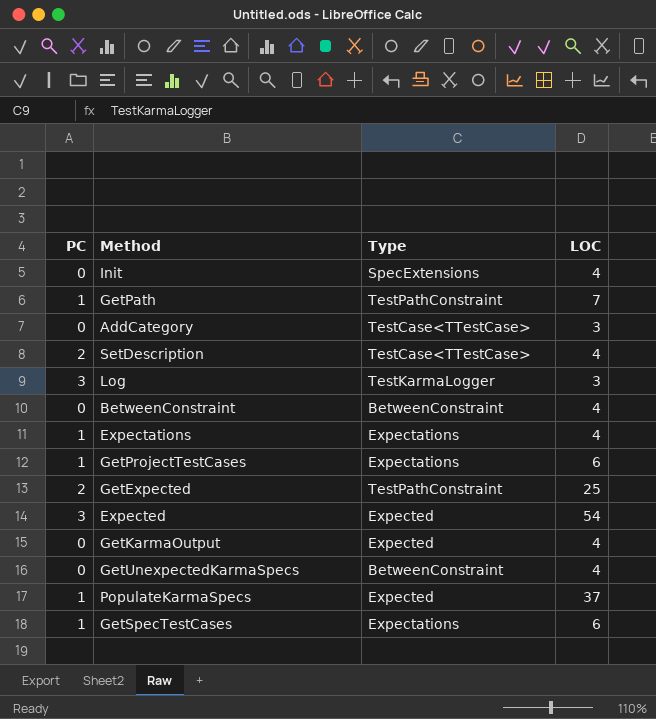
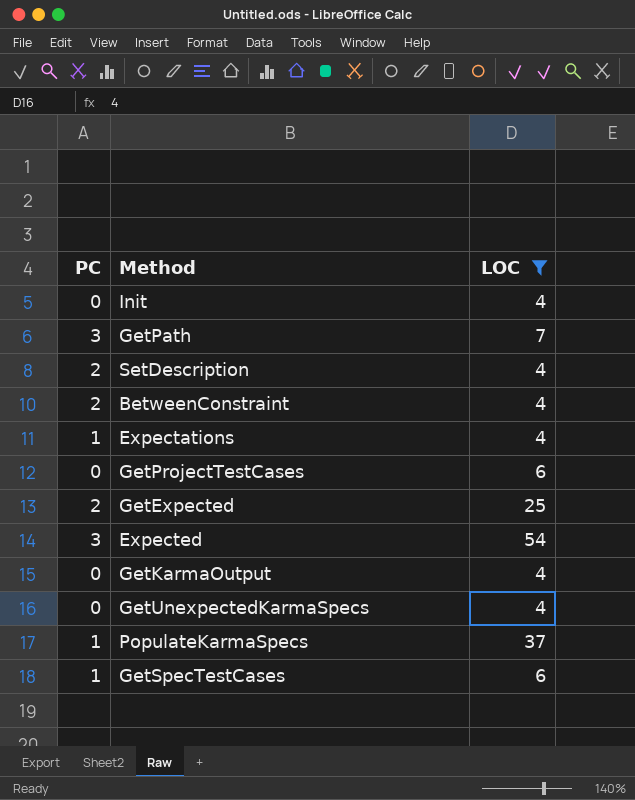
filter: none -> LOC != 3
column Type | position: 3 -> none
GetPath | PC: 1 -> 3
BetweenConstraint | PC: 0 -> 2
GetProjectTestCases | PC: 1 -> 0

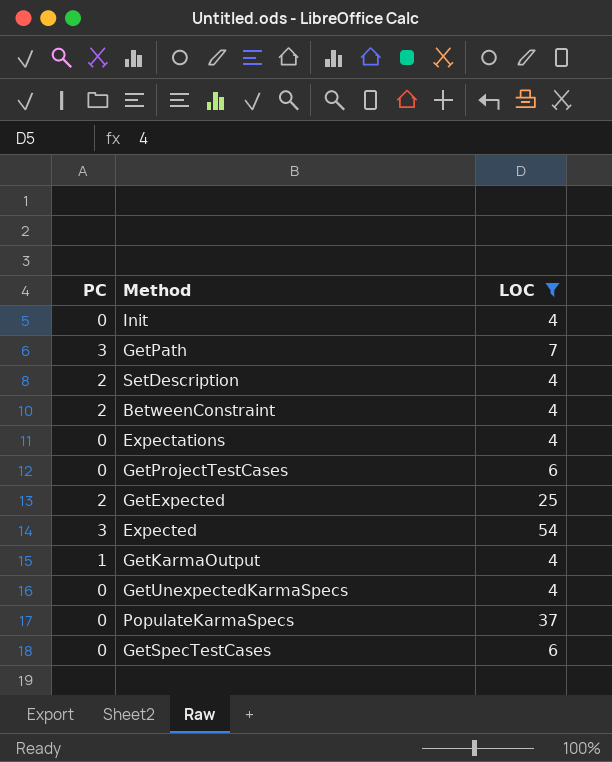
Expectations | PC: 1 -> 0
GetKarmaOutput | PC: 0 -> 1
PopulateKarmaSpecs | PC: 1 -> 0
GetSpecTestCases | PC: 1 -> 0

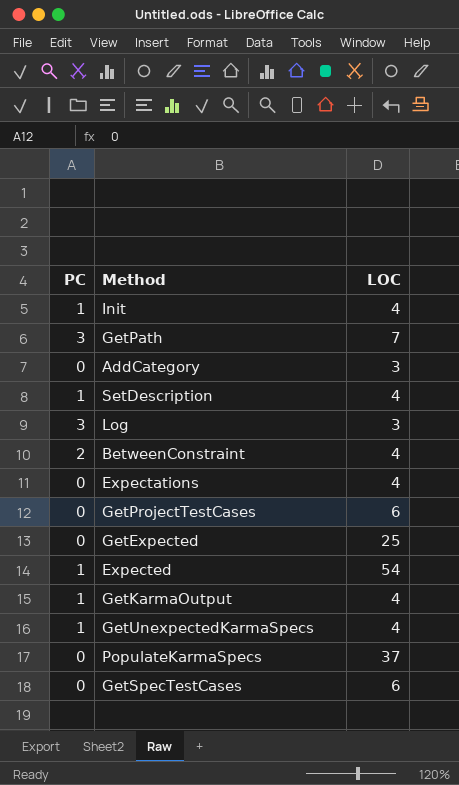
filter: LOC != 3 -> none
Init | PC: 0 -> 1
SetDescription | PC: 2 -> 1
GetExpected | PC: 2 -> 0
Expected | PC: 3 -> 1
GetUnexpectedKarmaSpecs | PC: 0 -> 1

